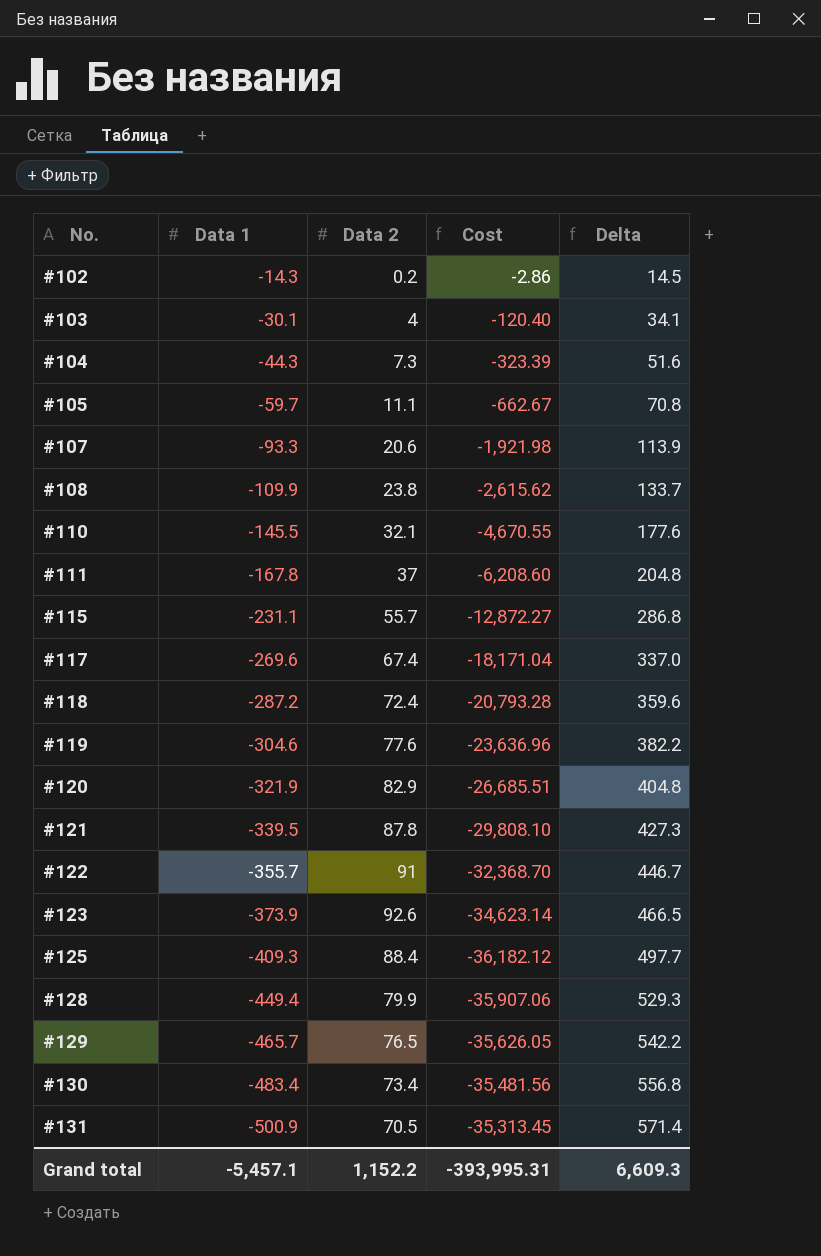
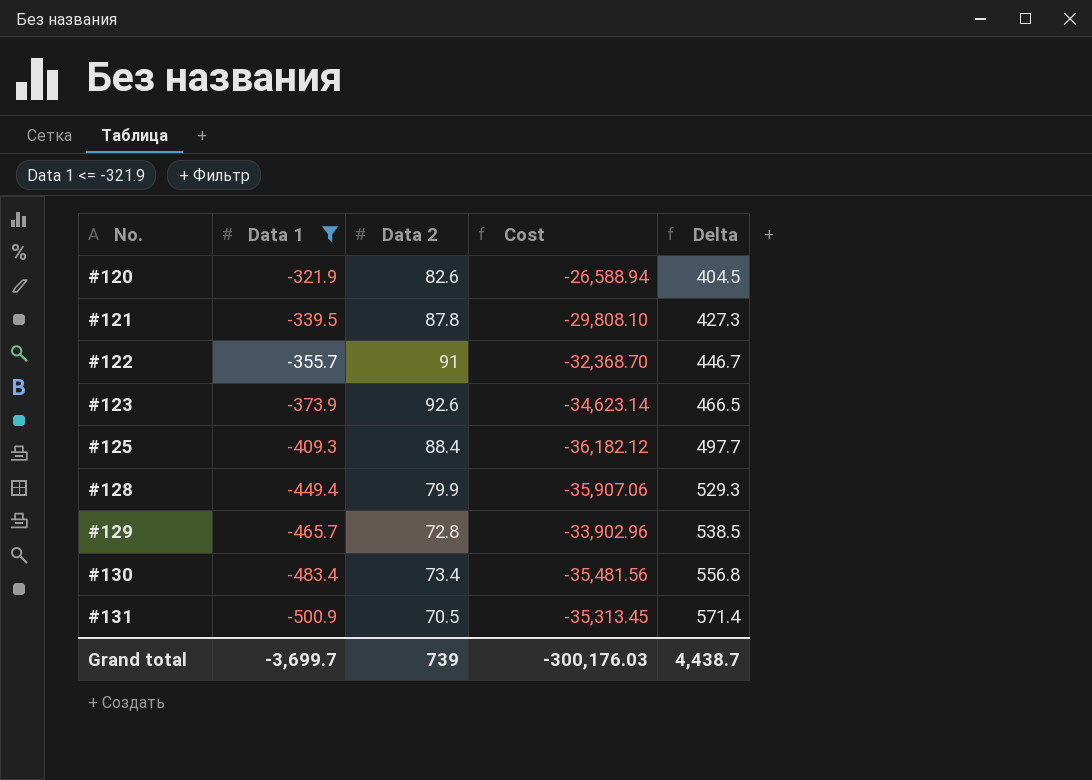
filter: none -> Data 1 <= -321.9
#120 | Data 2: 82.9 -> 82.6
#120 | Cost: -26,685.51 -> -26,588.94
#120 | Delta: 404.8 -> 404.5
#129 | Data 2: 76.5 -> 72.8
#129 | Cost: -35,626.05 -> -33,902.96
#129 | Delta: 542.2 -> 538.5
Grand total | Data 1: -5,457.1 -> -3,699.7
Grand total | Data 2: 1,152.2 -> 739
Grand total | Cost: -393,995.31 -> -300,176.03
Grand total | Delta: 6,609.3 -> 4,438.7

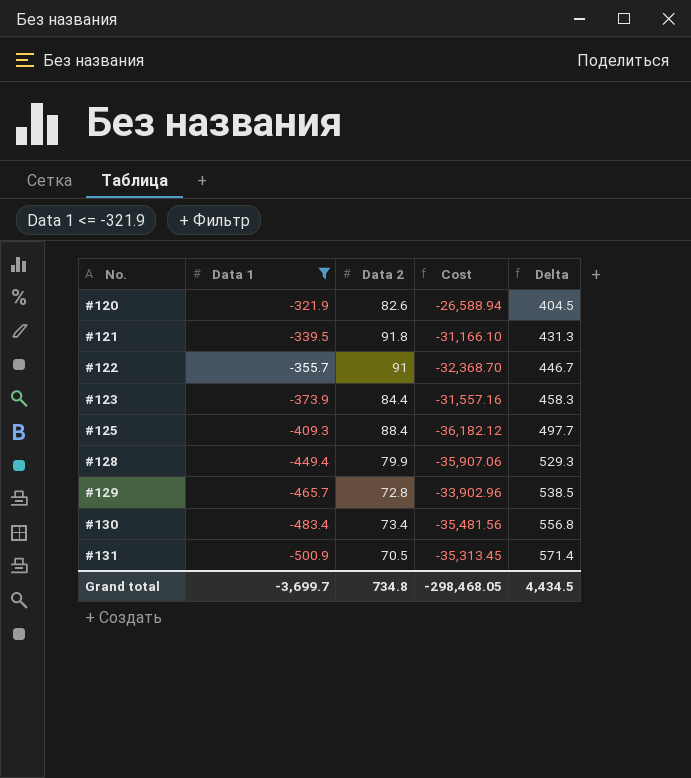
#121 | Data 2: 87.8 -> 91.8
#121 | Cost: -29,808.10 -> -31,166.10
#121 | Delta: 427.3 -> 431.3
#123 | Data 2: 92.6 -> 84.4
#123 | Cost: -34,623.14 -> -31,557.16
#123 | Delta: 466.5 -> 458.3
Grand total | Data 2: 739 -> 734.8
Grand total | Cost: -300,176.03 -> -298,468.05
Grand total | Delta: 4,438.7 -> 4,434.5

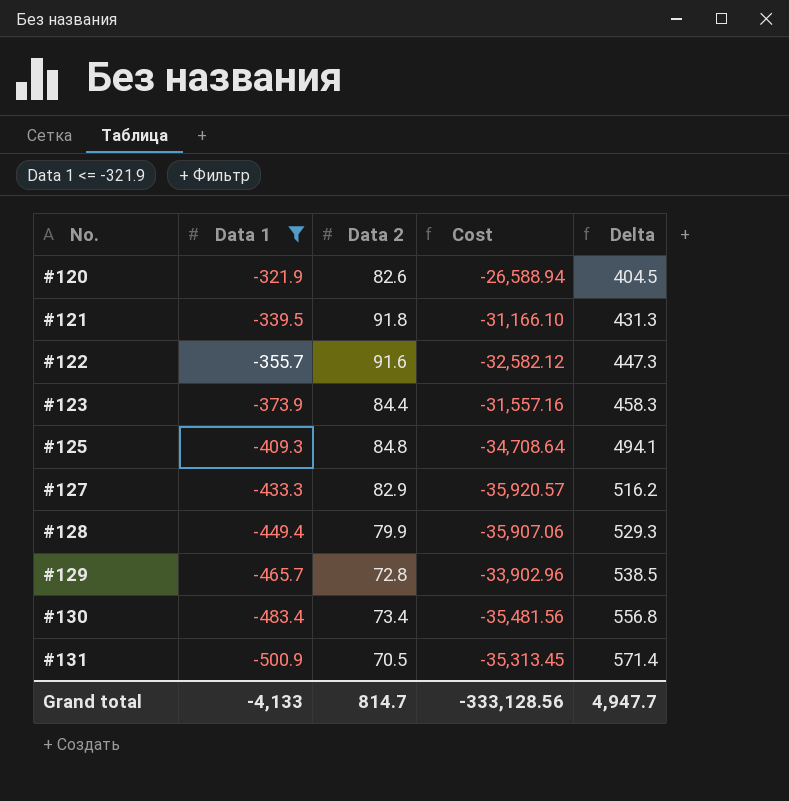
#122 | Data 2: 91 -> 91.6
#122 | Cost: -32,368.70 -> -32,582.12
#122 | Delta: 446.7 -> 447.3
#125 | Data 2: 88.4 -> 84.8
#125 | Cost: -36,182.12 -> -34,708.64
#125 | Delta: 497.7 -> 494.1
row #127: none -> -433.3 | 82.9 | -35,920.57 | 516.2
Grand total | Data 1: -3,699.7 -> -4,133
Grand total | Data 2: 734.8 -> 814.7
Grand total | Cost: -298,468.05 -> -333,128.56
Grand total | Delta: 4,434.5 -> 4,947.7

